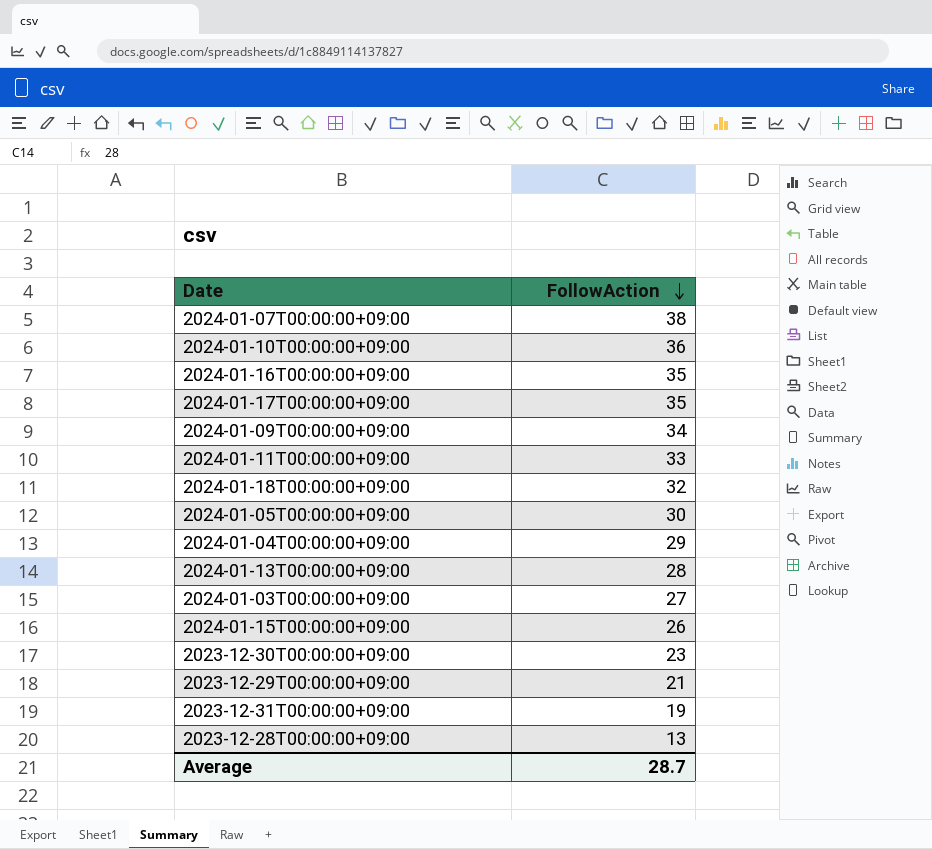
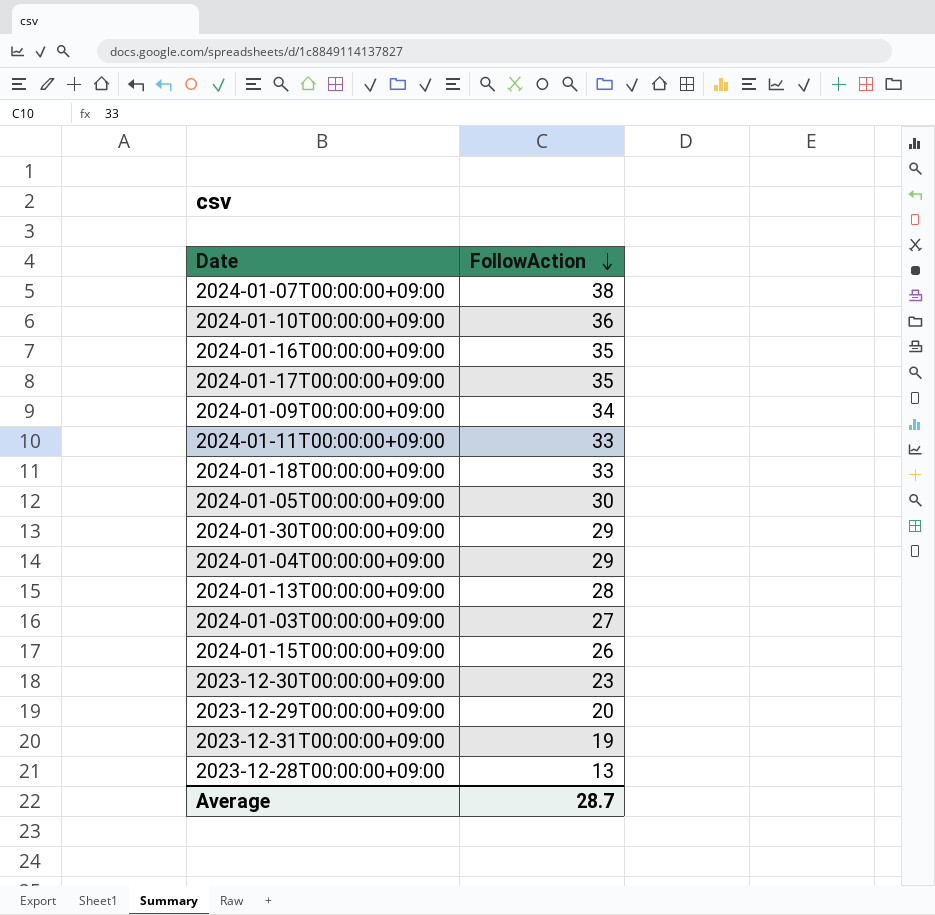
2024-01-18T00:00:00+09:00 | FollowAction: 32 -> 33
row 2024-01-30T00:00:00+09:00: none -> 29
2023-12-29T00:00:00+09:00 | FollowAction: 21 -> 20

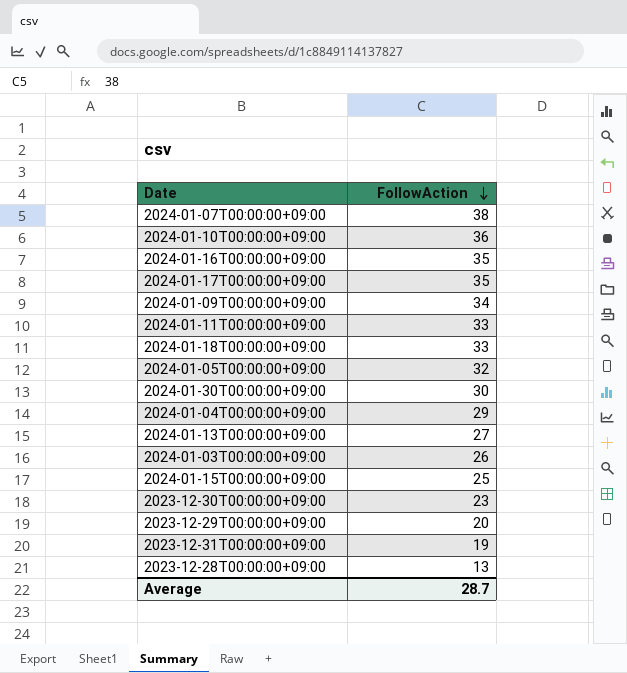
2024-01-05T00:00:00+09:00 | FollowAction: 30 -> 32
2024-01-30T00:00:00+09:00 | FollowAction: 29 -> 30
2024-01-13T00:00:00+09:00 | FollowAction: 28 -> 27
2024-01-03T00:00:00+09:00 | FollowAction: 27 -> 26
2024-01-15T00:00:00+09:00 | FollowAction: 26 -> 25

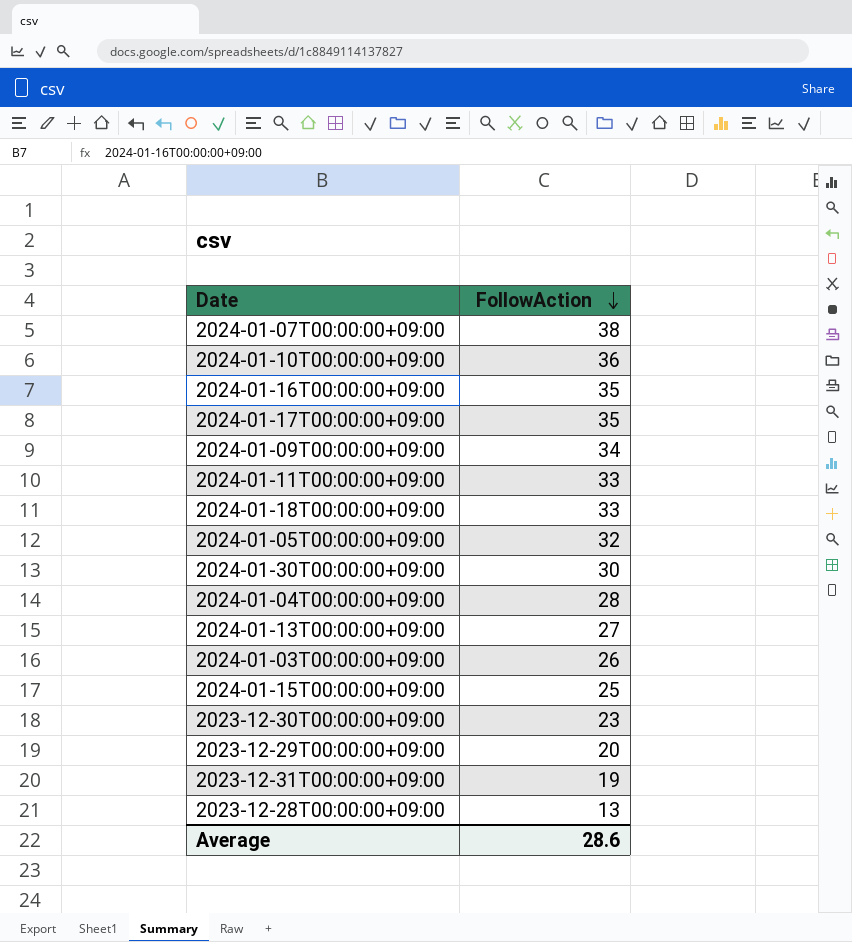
2024-01-04T00:00:00+09:00 | FollowAction: 29 -> 28
Average | FollowAction: 28.7 -> 28.6

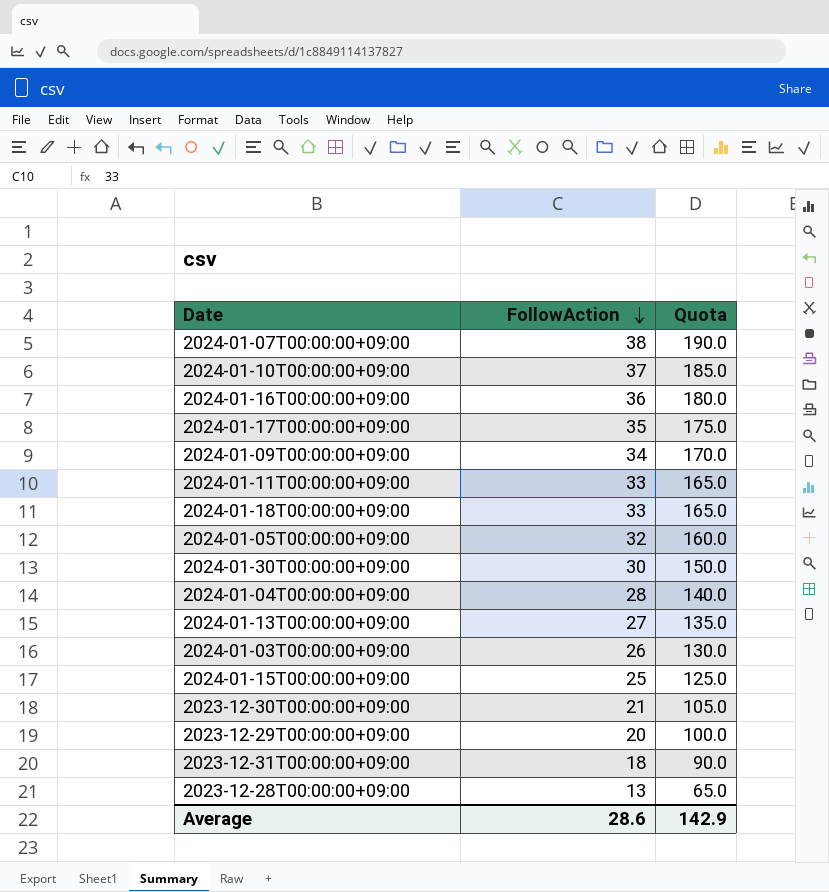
column Quota | formula: none -> [FollowAction] * 5
2024-01-10T00:00:00+09:00 | FollowAction: 36 -> 37
2024-01-16T00:00:00+09:00 | FollowAction: 35 -> 36
2023-12-30T00:00:00+09:00 | FollowAction: 23 -> 21
2023-12-31T00:00:00+09:00 | FollowAction: 19 -> 18

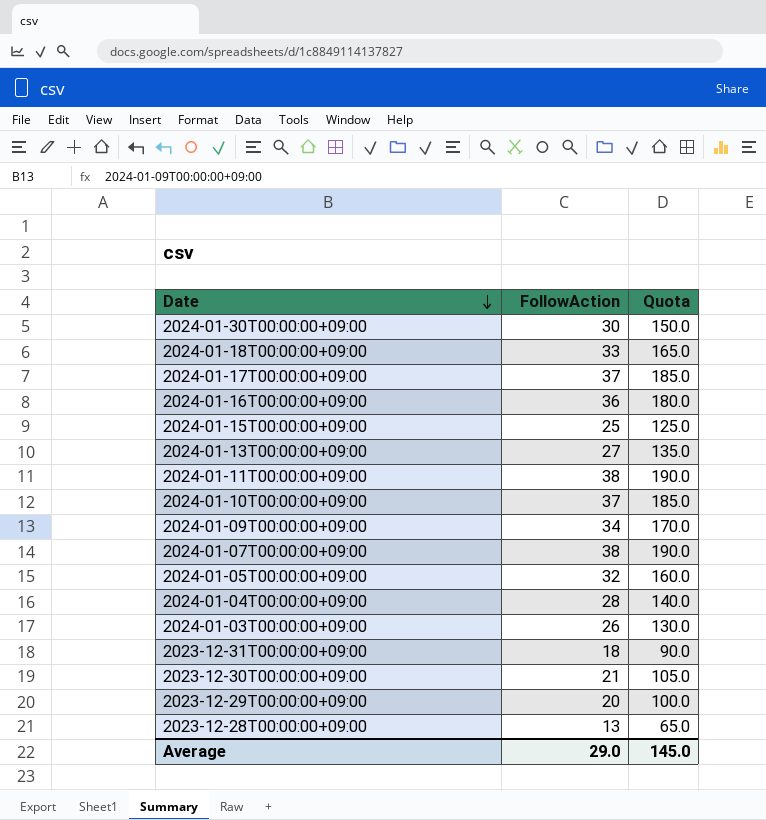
row order: FollowAction descending -> Date descending
2024-01-17T00:00:00+09:00 | FollowAction: 35 -> 37
2024-01-17T00:00:00+09:00 | Quota: 175.0 -> 185.0
2024-01-11T00:00:00+09:00 | FollowAction: 33 -> 38
2024-01-11T00:00:00+09:00 | Quota: 165.0 -> 190.0
Average | FollowAction: 28.6 -> 29.0
Average | Quota: 142.9 -> 145.0

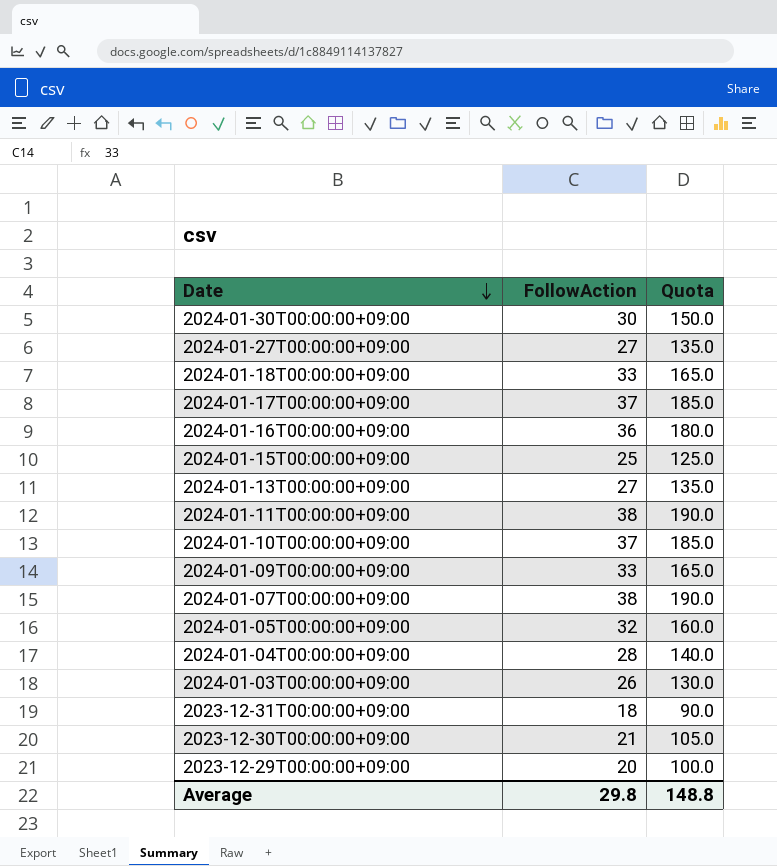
row 2023-12-28T00:00:00+09:00: 13 | 65.0 -> none
row 2024-01-27T00:00:00+09:00: none -> 27 | 135.0
2024-01-09T00:00:00+09:00 | FollowAction: 34 -> 33
2024-01-09T00:00:00+09:00 | Quota: 170.0 -> 165.0
Average | FollowAction: 29.0 -> 29.8
Average | Quota: 145.0 -> 148.8

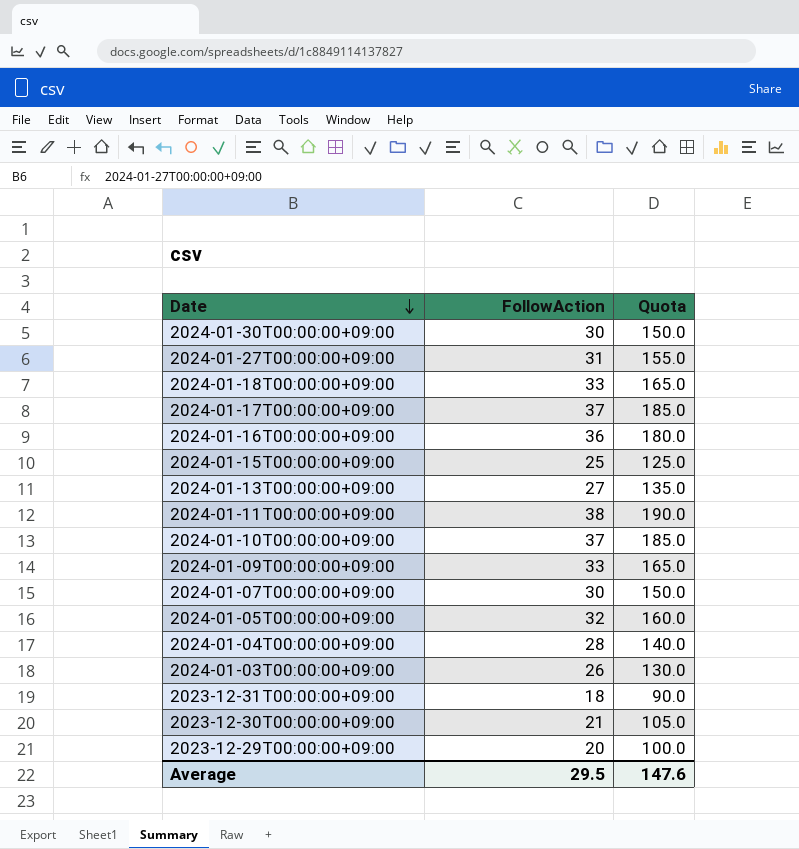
2024-01-27T00:00:00+09:00 | FollowAction: 27 -> 31
2024-01-27T00:00:00+09:00 | Quota: 135.0 -> 155.0
2024-01-07T00:00:00+09:00 | FollowAction: 38 -> 30
2024-01-07T00:00:00+09:00 | Quota: 190.0 -> 150.0
Average | FollowAction: 29.8 -> 29.5
Average | Quota: 148.8 -> 147.6

